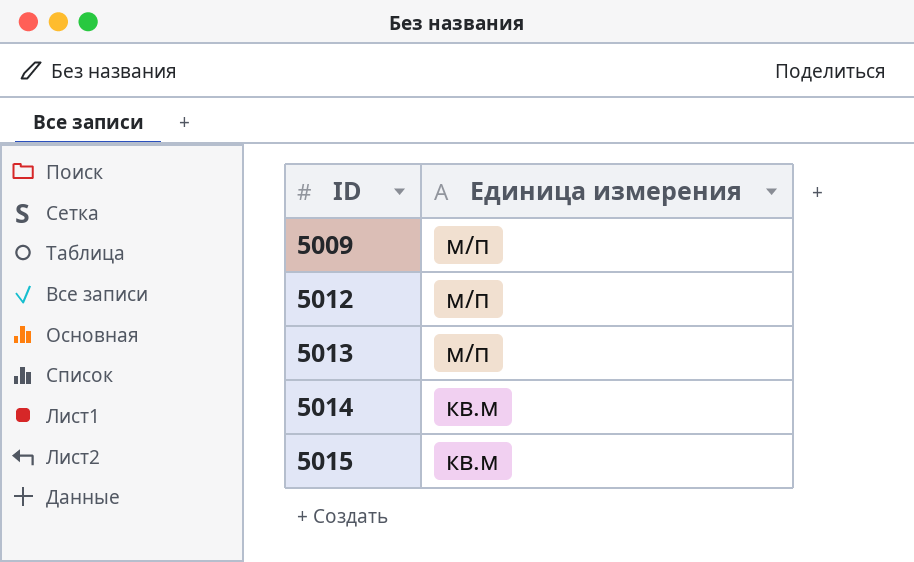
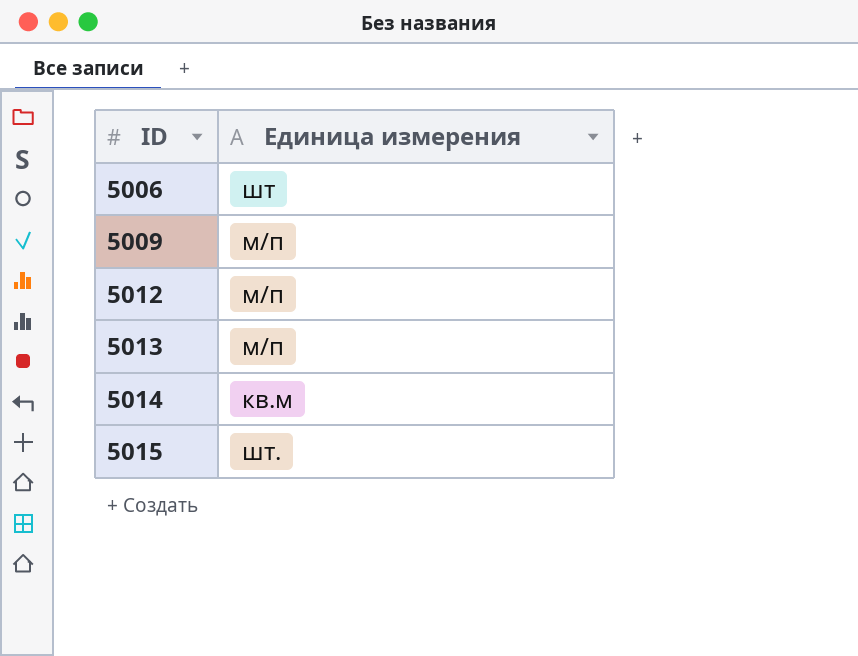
row 5006: none -> шт
5015 | Единица измерения: кв.м -> шт.

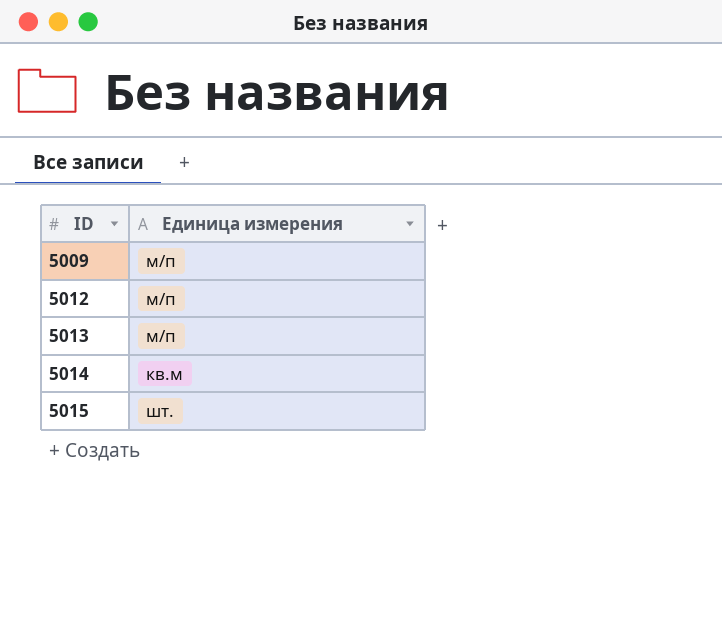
row 5006: шт -> none

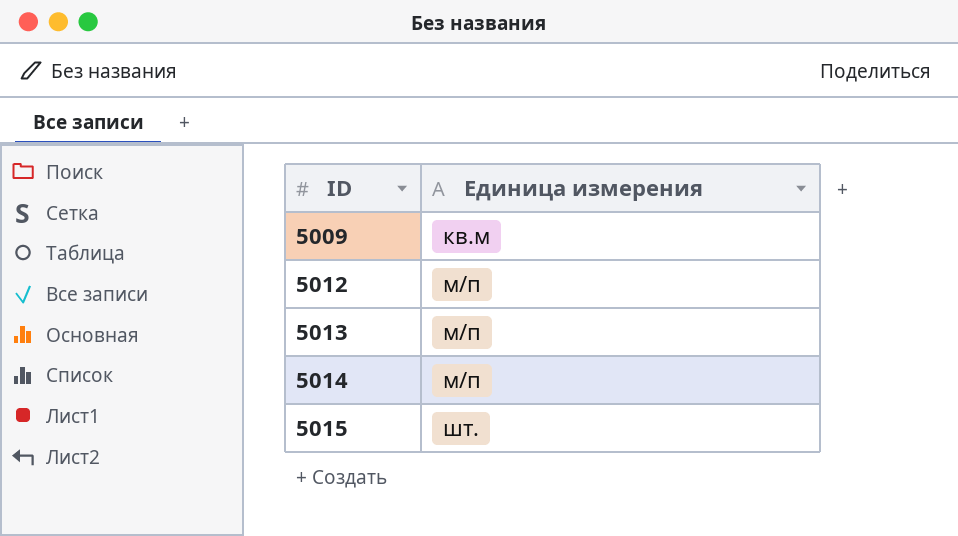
5009 | Единица измерения: м/п -> кв.м
5014 | Единица измерения: кв.м -> м/п

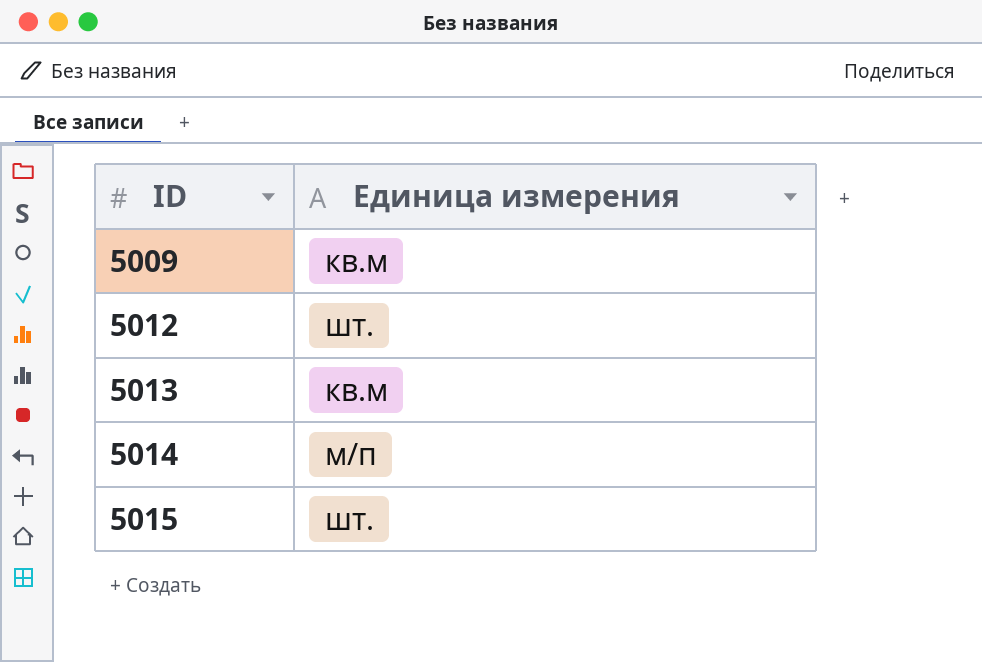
5012 | Единица измерения: м/п -> шт.
5013 | Единица измерения: м/п -> кв.м

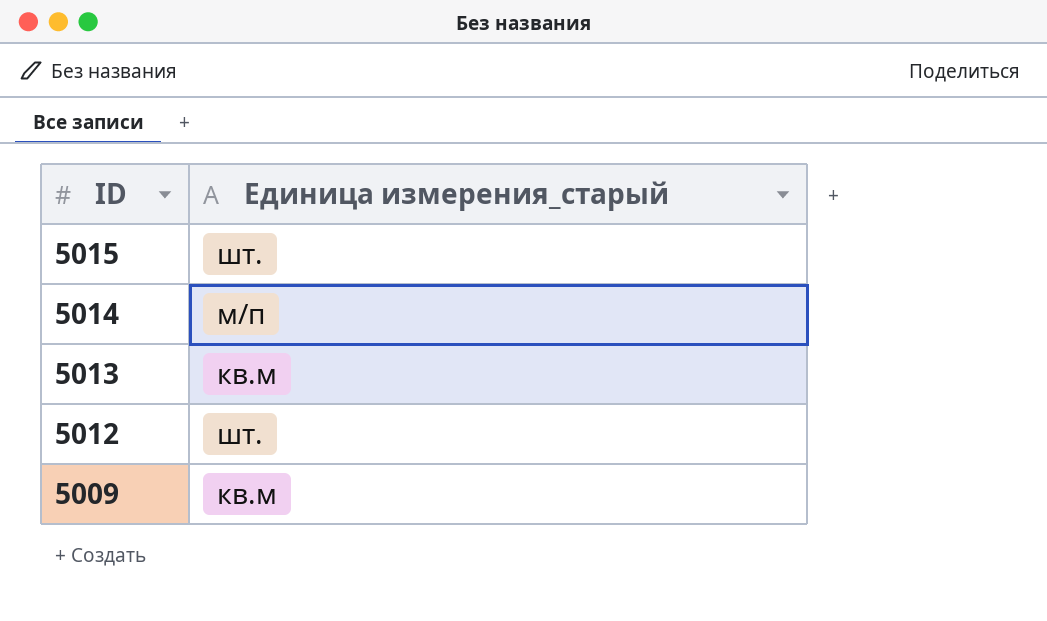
row order: ID ascending -> ID descending
column name: Единица измерения -> Единица измерения_старый

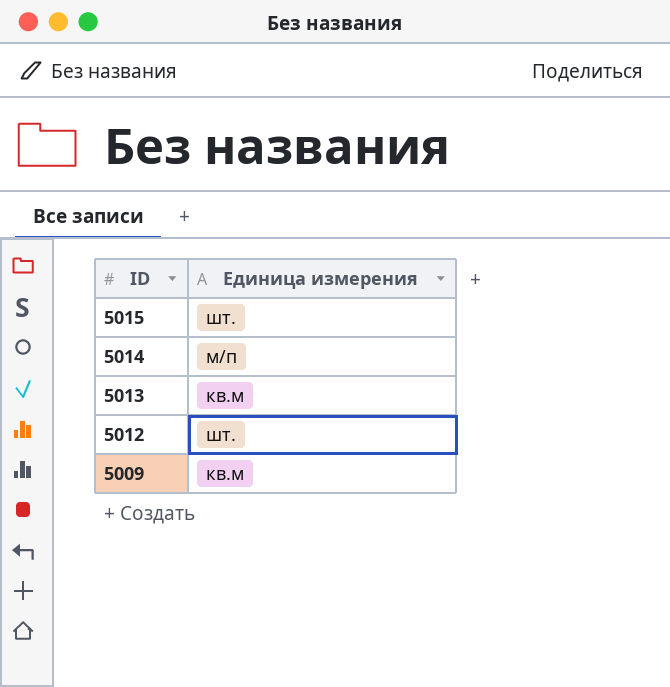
column name: Единица измерения_старый -> Единица измерения

